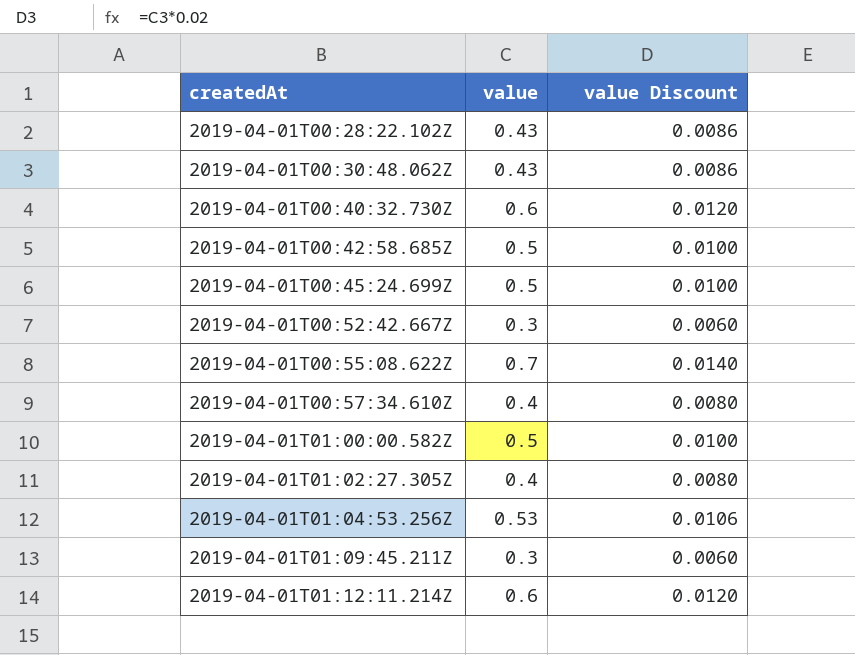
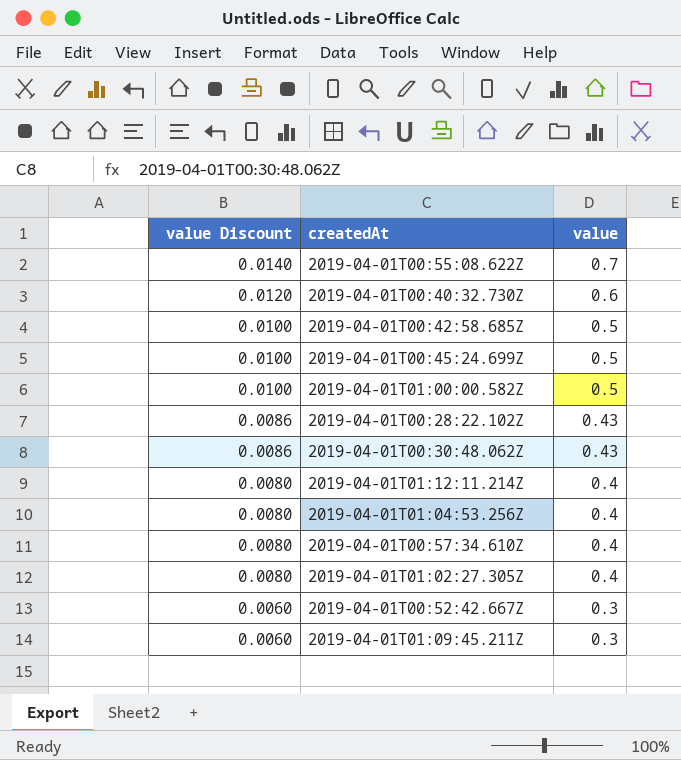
row order: createdAt ascending -> value Discount descending
column value Discount | position: 3 -> 1
2019-04-01T01:12:11.214Z | value Discount: 0.0120 -> 0.0080
2019-04-01T01:12:11.214Z | value: 0.6 -> 0.4
2019-04-01T01:04:53.256Z | value Discount: 0.0106 -> 0.0080
2019-04-01T01:04:53.256Z | value: 0.53 -> 0.4

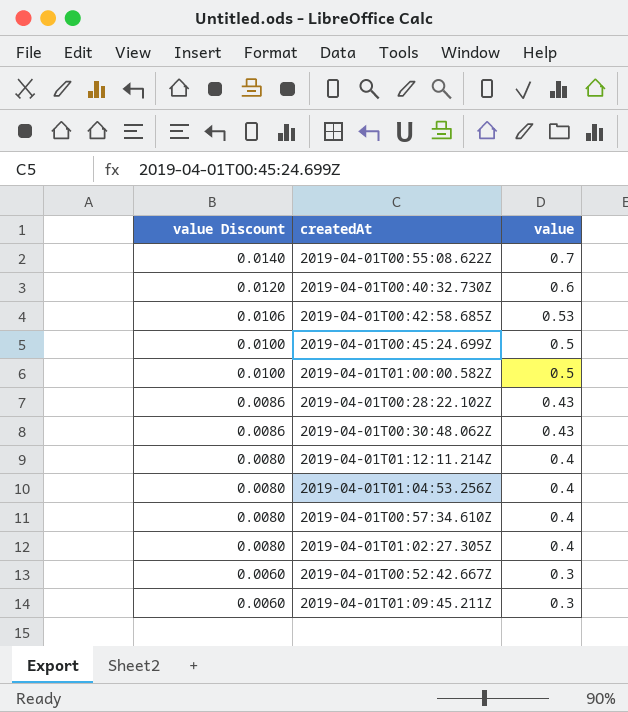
2019-04-01T00:42:58.685Z | value Discount: 0.0100 -> 0.0106
2019-04-01T00:42:58.685Z | value: 0.5 -> 0.53

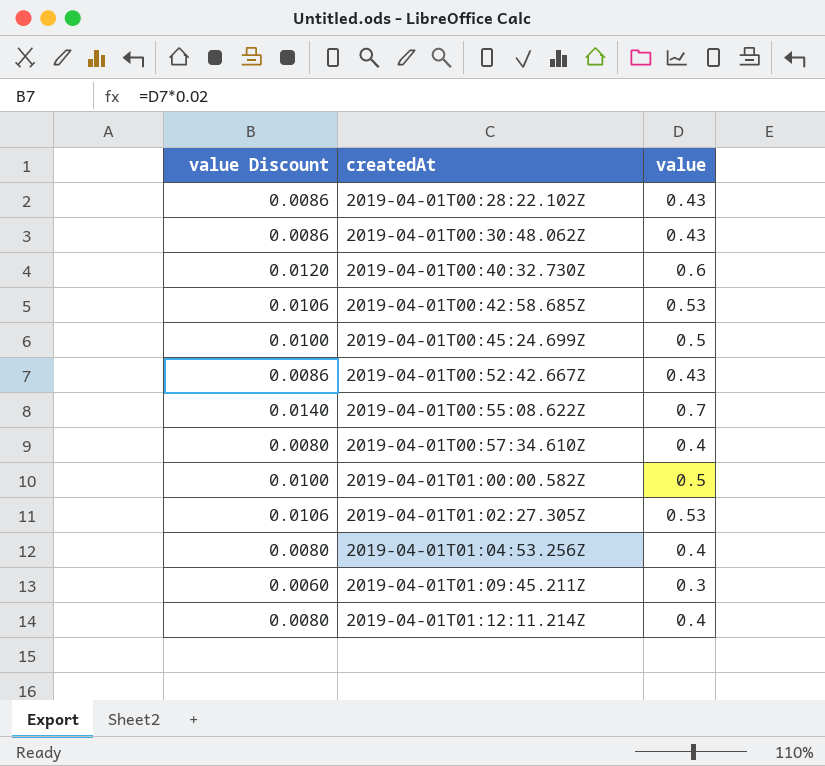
row order: value Discount descending -> createdAt ascending
2019-04-01T00:52:42.667Z | value Discount: 0.0060 -> 0.0086
2019-04-01T00:52:42.667Z | value: 0.3 -> 0.43
2019-04-01T01:02:27.305Z | value Discount: 0.0080 -> 0.0106
2019-04-01T01:02:27.305Z | value: 0.4 -> 0.53

